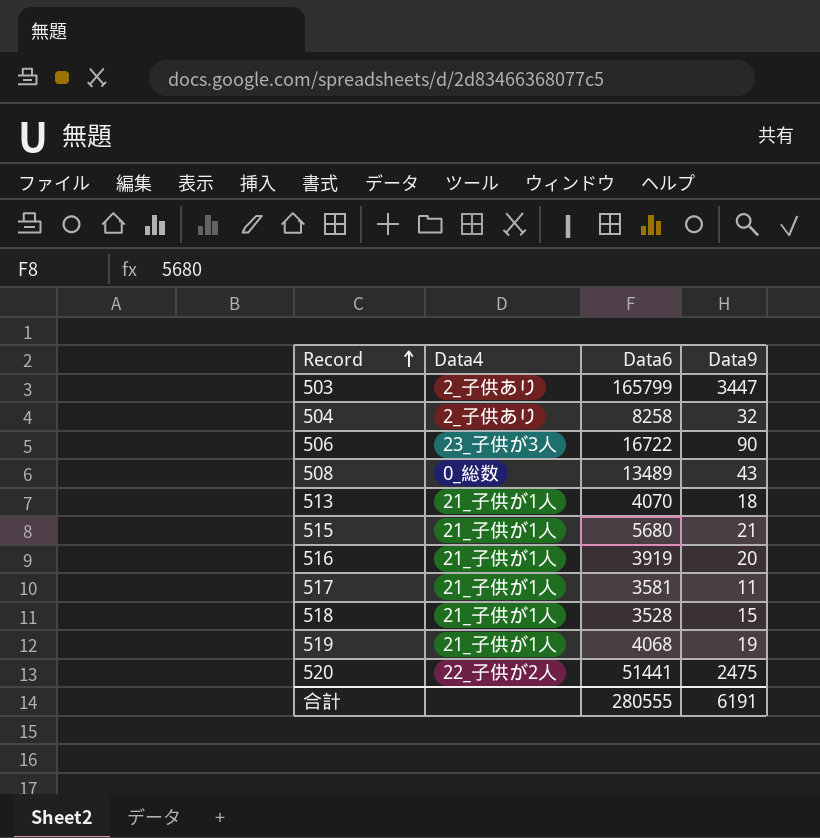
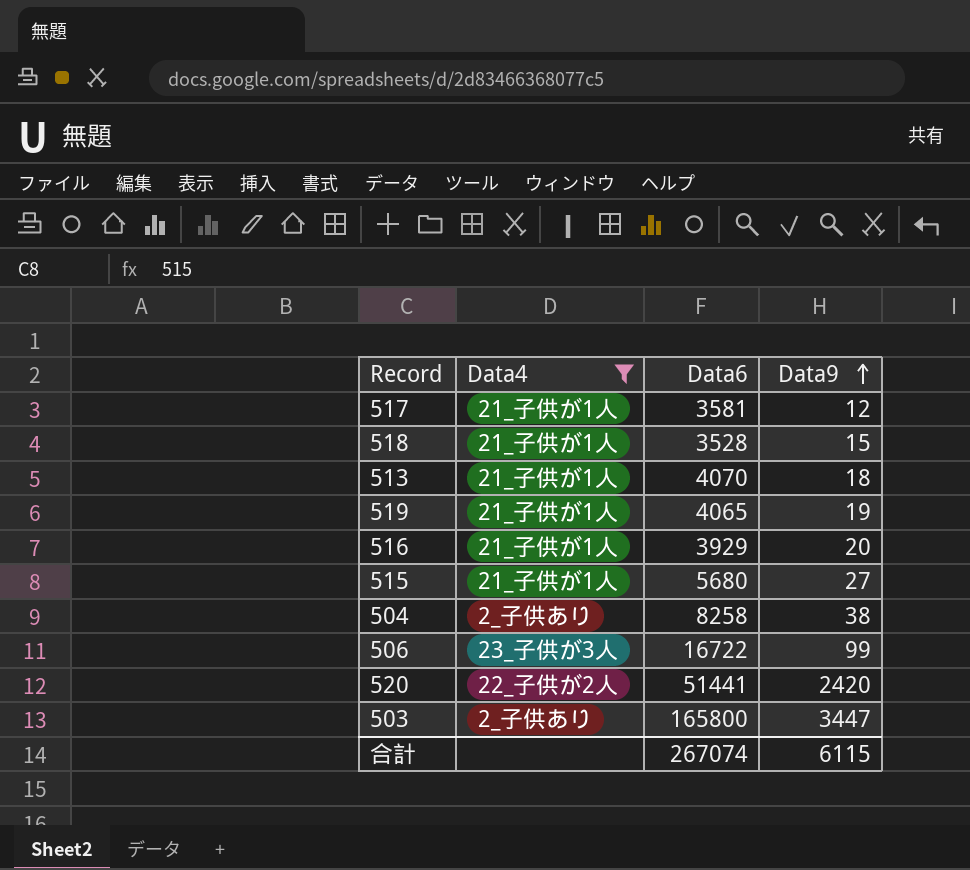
filter: none -> Data4 != 0_総数
row order: Record ascending -> Data9 ascending
517 | Data9: 11 -> 12
519 | Data6: 4068 -> 4065
516 | Data6: 3919 -> 3929
515 | Data9: 21 -> 27
504 | Data9: 32 -> 38
506 | Data9: 90 -> 99
520 | Data9: 2475 -> 2420
503 | Data6: 165799 -> 165800
合計 | Data6: 280555 -> 267074
合計 | Data9: 6191 -> 6115

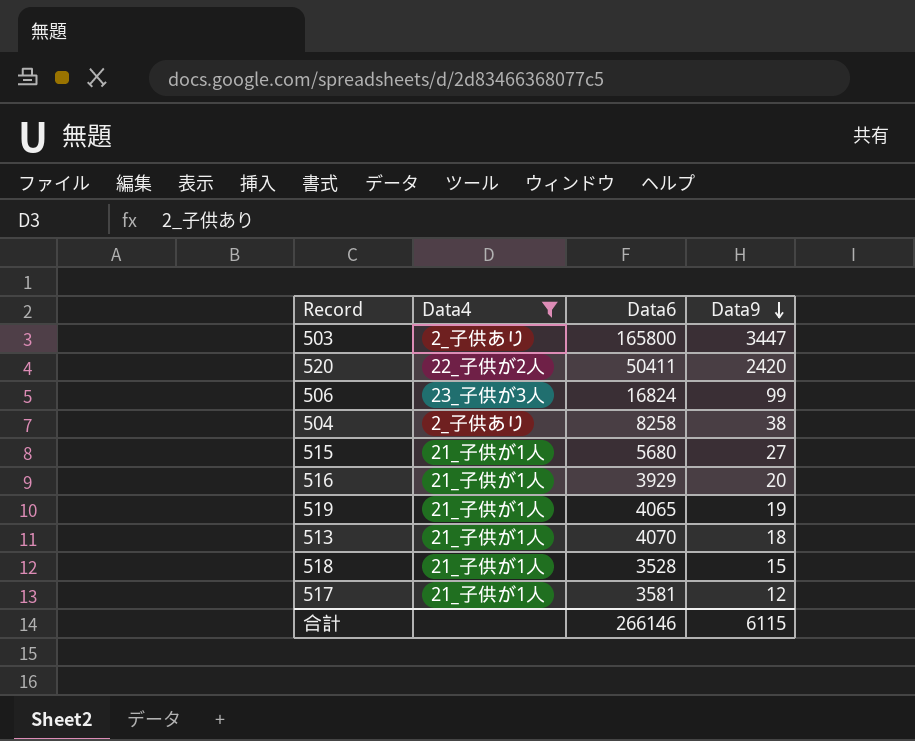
row order: Data9 ascending -> Data9 descending
520 | Data6: 51441 -> 50411
506 | Data6: 16722 -> 16824
合計 | Data6: 267074 -> 266146

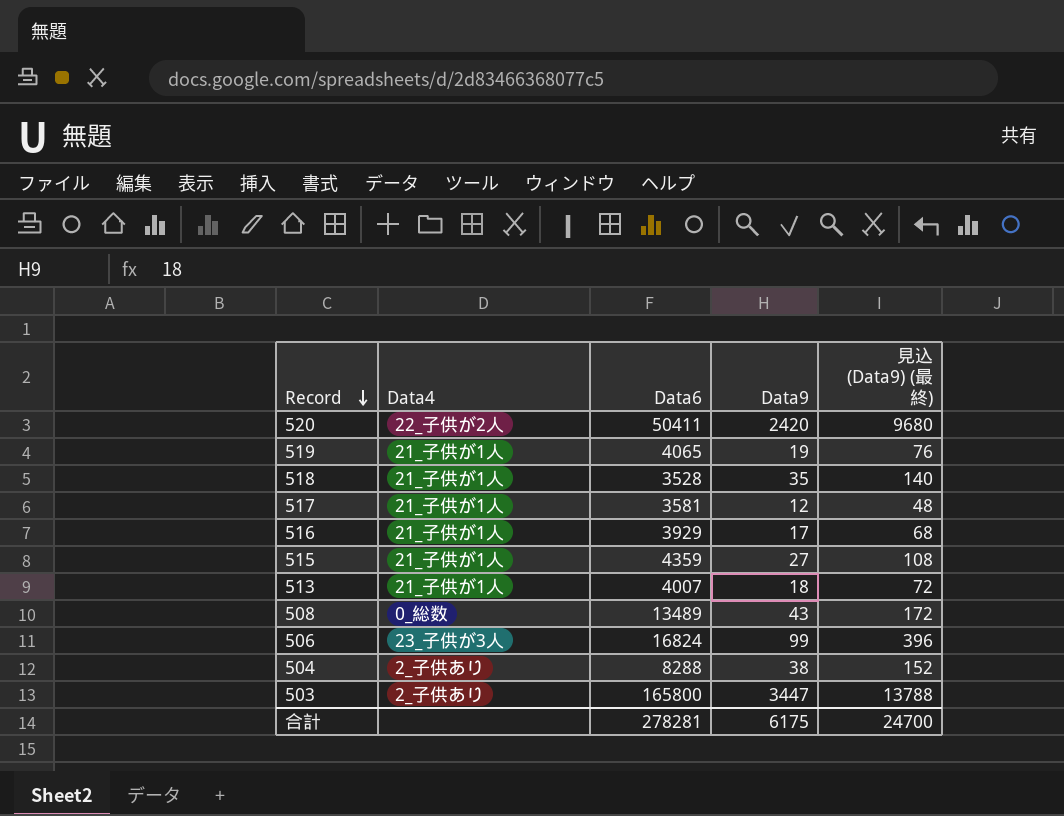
filter: Data4 != 0_総数 -> none
row order: Data9 descending -> Record descending
column 見込 (Data9) (最終) | formula: none -> [Data9] * 4
518 | Data9: 15 -> 35
516 | Data9: 20 -> 17
515 | Data6: 5680 -> 4359
513 | Data6: 4070 -> 4007
504 | Data6: 8258 -> 8288
合計 | Data6: 266146 -> 278281
合計 | Data9: 6115 -> 6175

